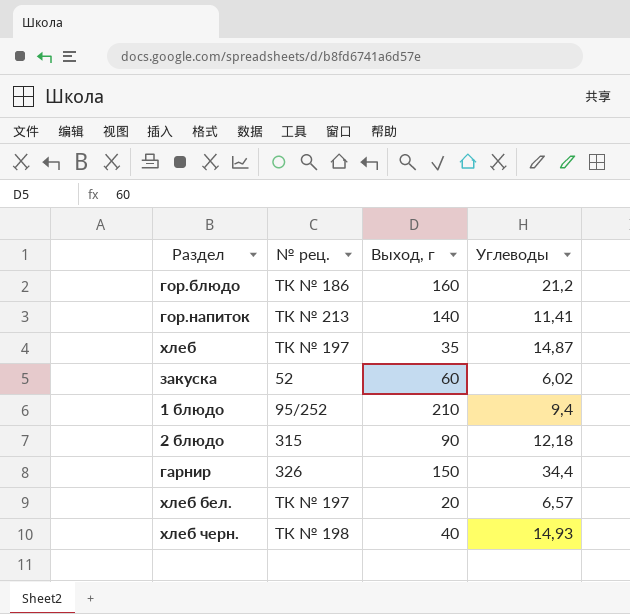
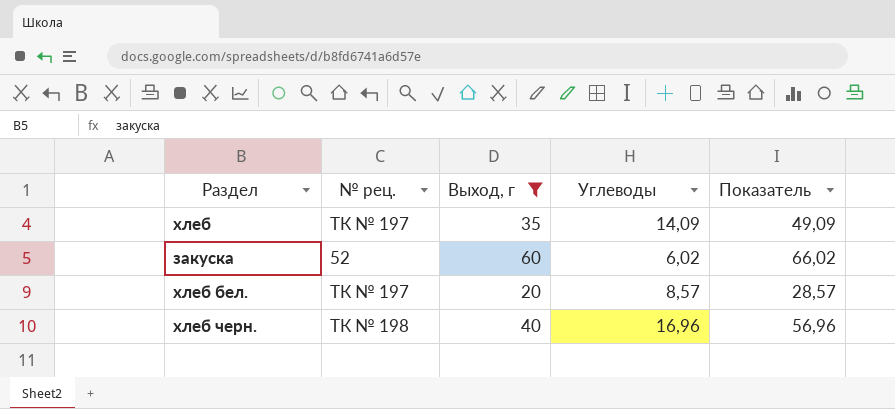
filter: none -> Выход, г <= 60
column Показатель | formula: none -> [Выход, г] + [Углеводы]
хлеб | Углеводы: 14,87 -> 14,09
хлеб бел. | Углеводы: 6,57 -> 8,57
хлеб черн. | Углеводы: 14,93 -> 16,96

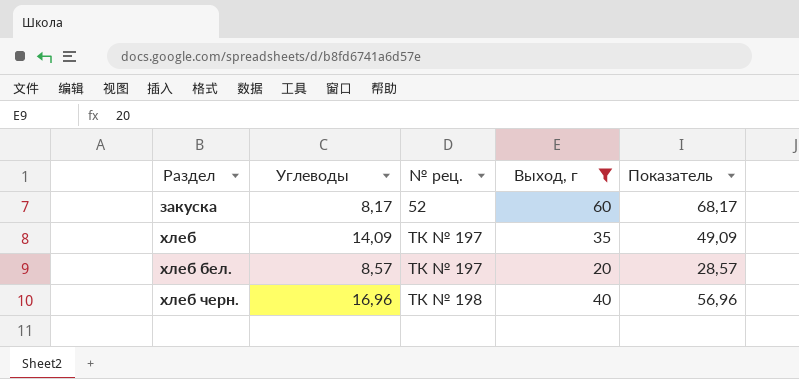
row order: none -> Раздел ascending
column Углеводы | position: 4 -> 2
закуска | Углеводы: 6,02 -> 8,17
закуска | Показатель: 66,02 -> 68,17

